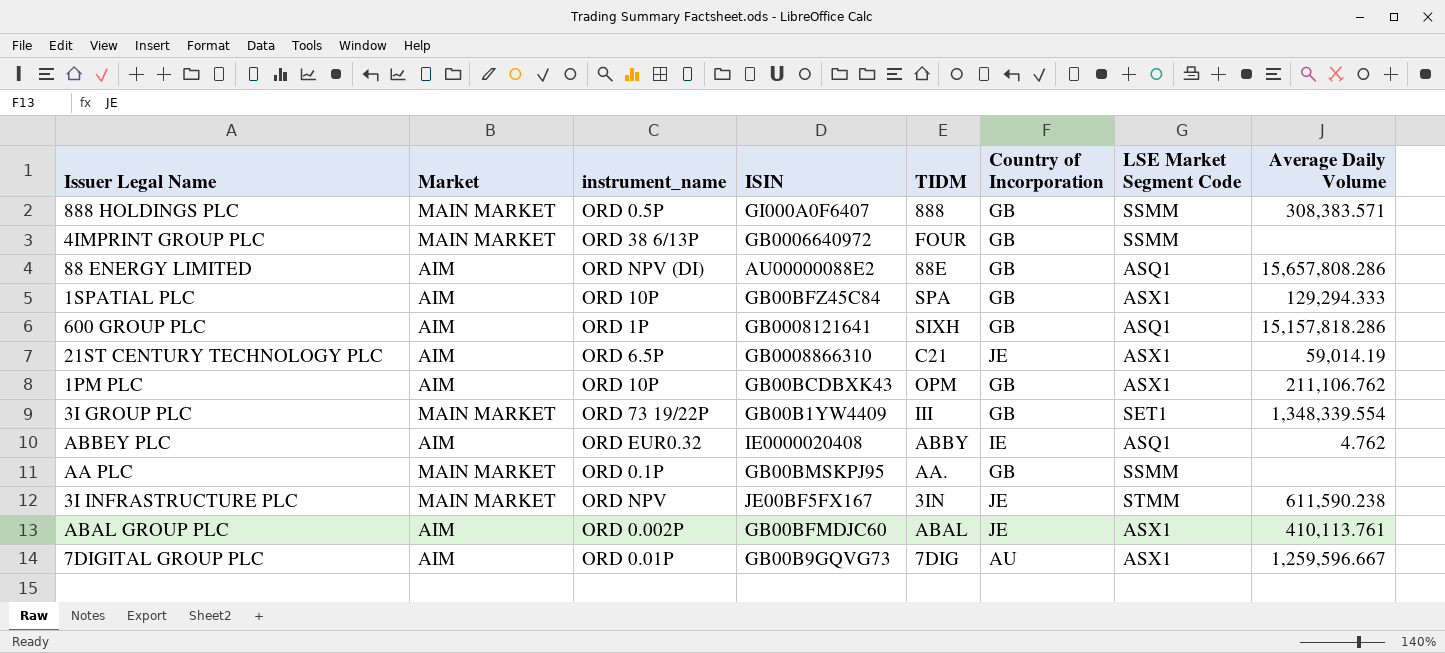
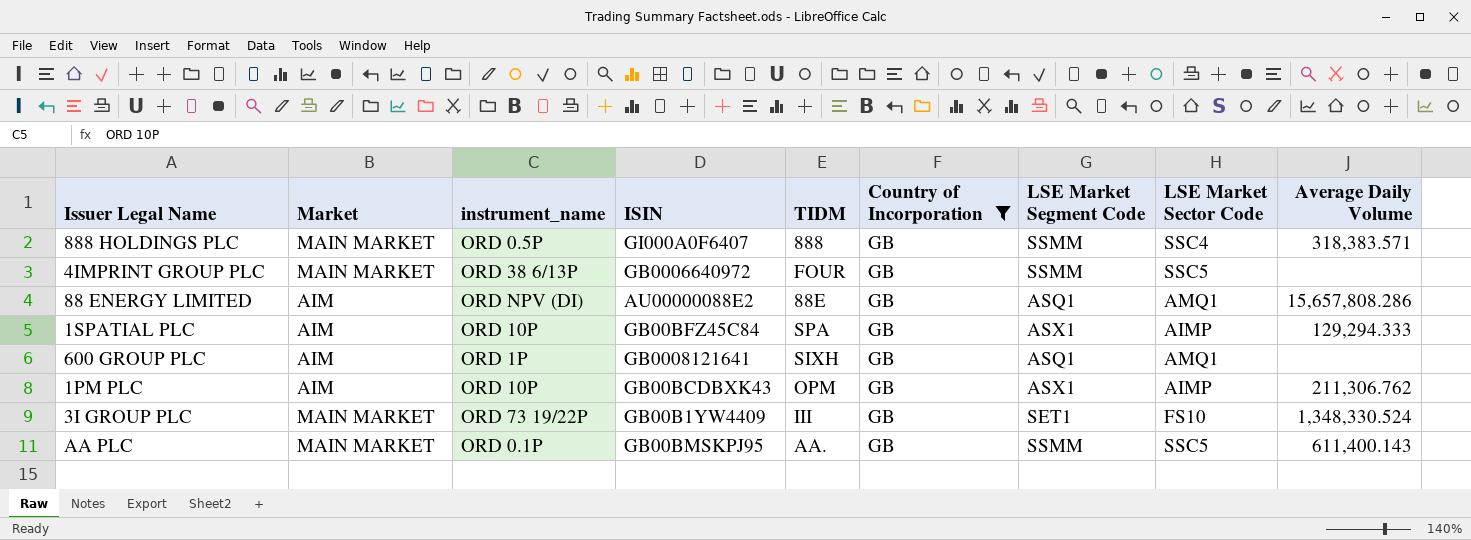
filter: none -> Country of Incorporation = GB
column LSE Market Sector Code | position: none -> 8
888 HOLDINGS PLC | Average Daily Volume: 308,383.571 -> 318,383.571
600 GROUP PLC | Average Daily Volume: 15,157,818.286 -> none
1PM PLC | Average Daily Volume: 211,106.762 -> 211,306.762
3I GROUP PLC | Average Daily Volume: 1,348,339.554 -> 1,348,330.524
AA PLC | Average Daily Volume: none -> 611,400.143

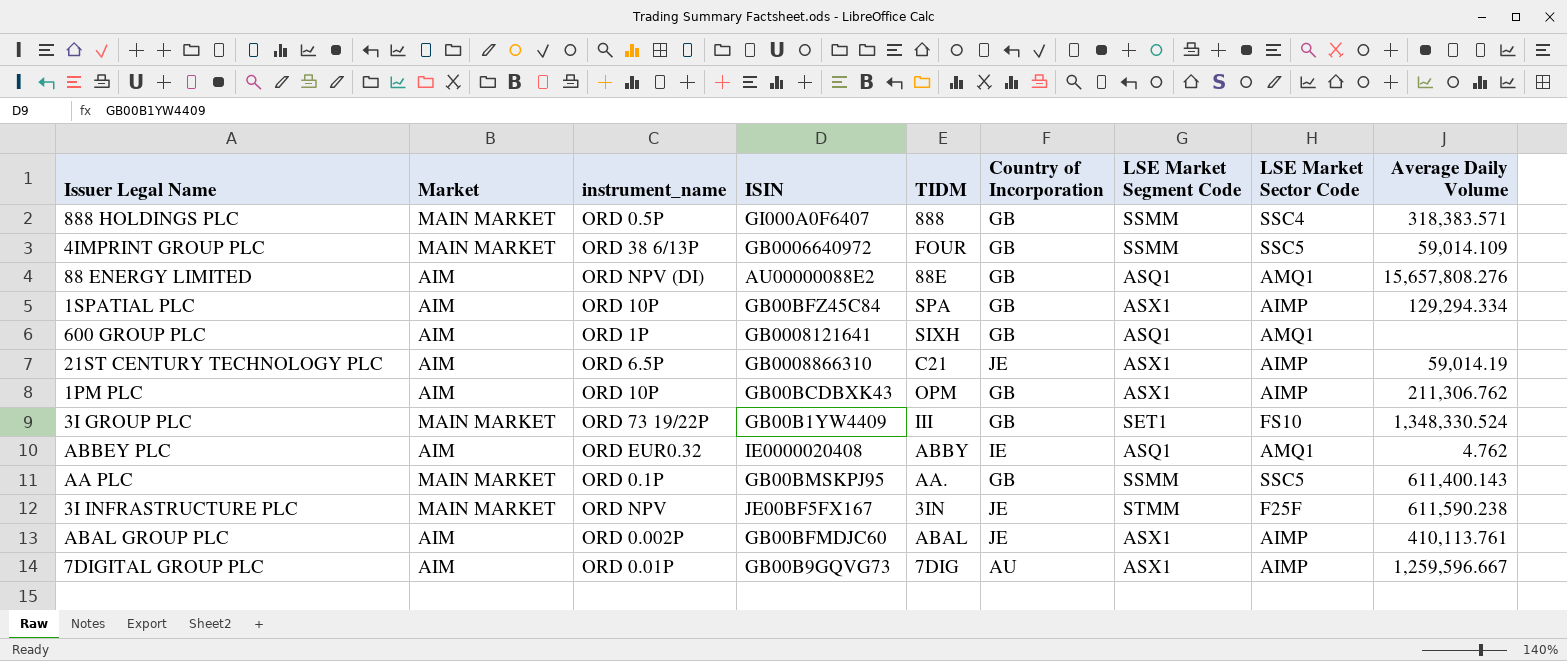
filter: Country of Incorporation = GB -> none
4IMPRINT GROUP PLC | Average Daily Volume: none -> 59,014.109
88 ENERGY LIMITED | Average Daily Volume: 15,657,808.286 -> 15,657,808.276
1SPATIAL PLC | Average Daily Volume: 129,294.333 -> 129,294.334

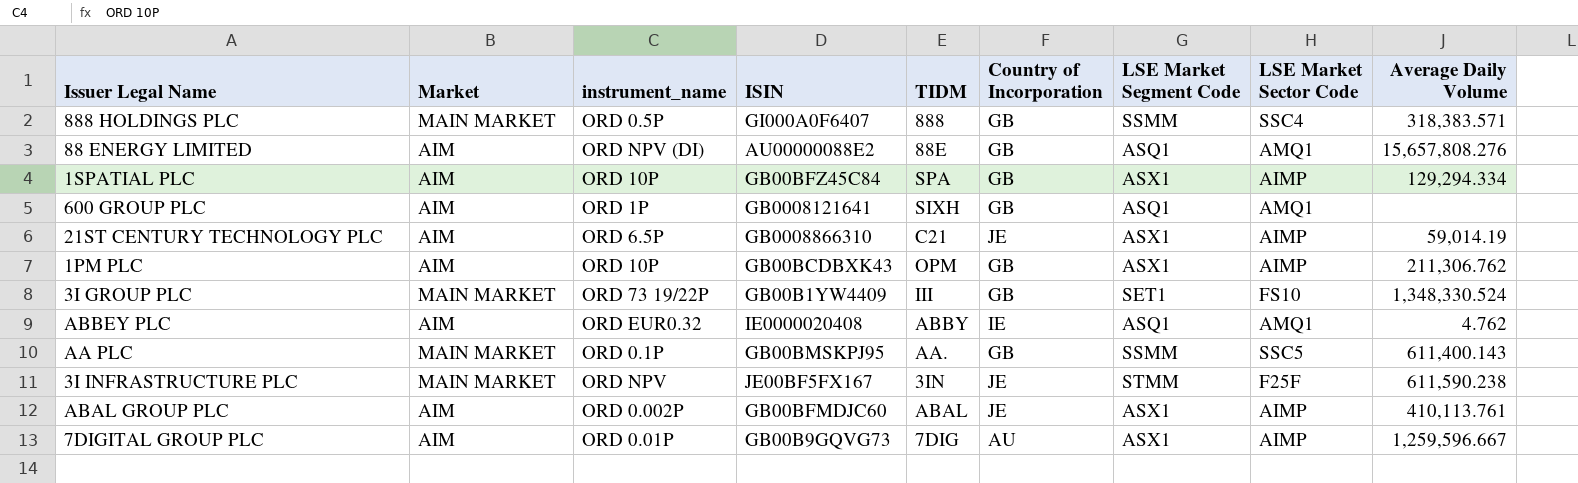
row 4IMPRINT GROUP PLC: MAIN MARKET | ORD 38 6/13P | GB0006640972 | FOUR | GB | SSMM | SSC5 | 59,014.109 -> none

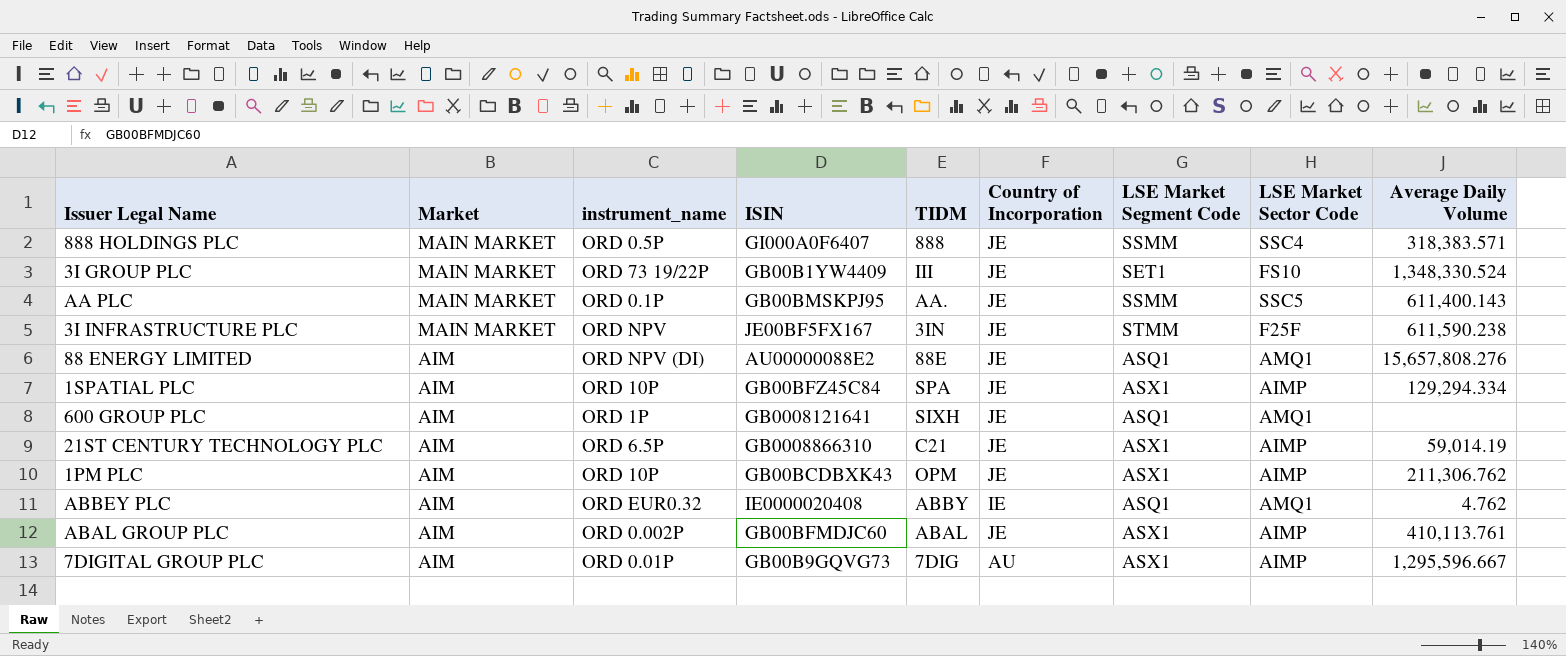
row order: none -> Market descending
888 HOLDINGS PLC | Country of Incorporation: GB -> JE
3I GROUP PLC | Country of Incorporation: GB -> JE
AA PLC | Country of Incorporation: GB -> JE
88 ENERGY LIMITED | Country of Incorporation: GB -> JE
1SPATIAL PLC | Country of Incorporation: GB -> JE
600 GROUP PLC | Country of Incorporation: GB -> JE
1PM PLC | Country of Incorporation: GB -> JE
7DIGITAL GROUP PLC | Average Daily Volume: 1,259,596.667 -> 1,295,596.667

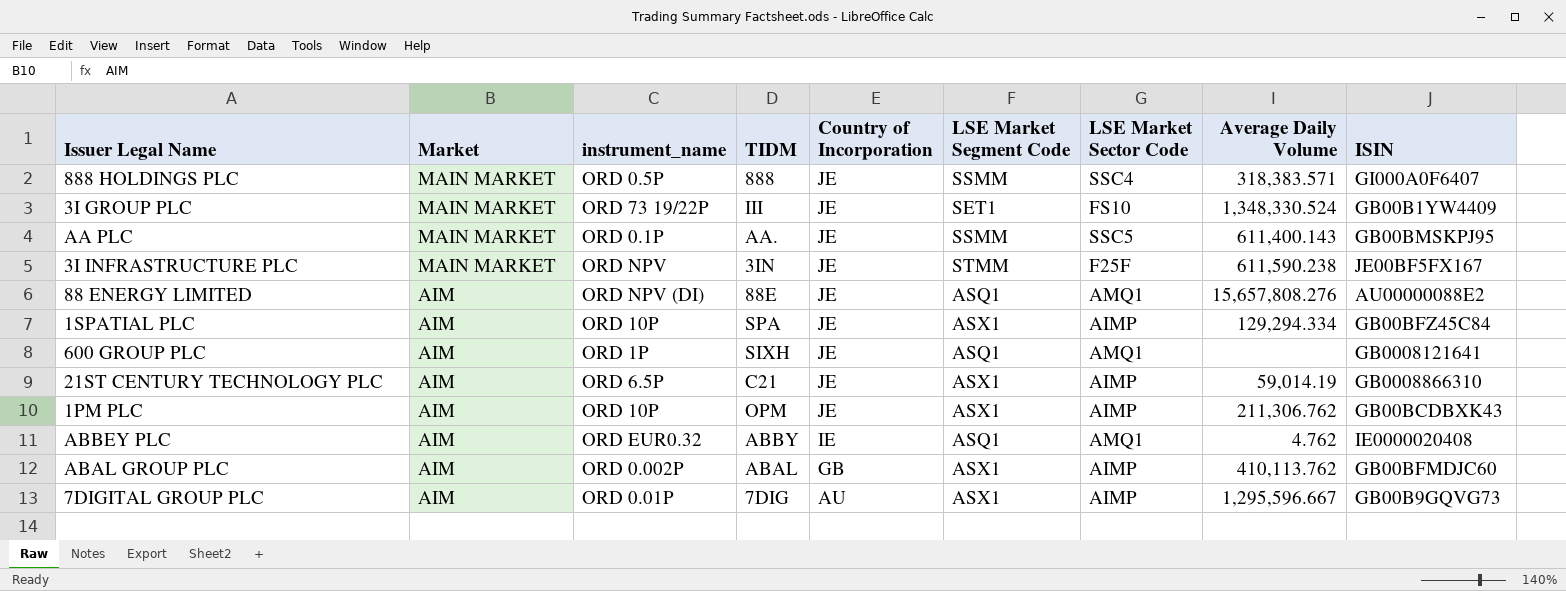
column ISIN | position: 4 -> 9
ABAL GROUP PLC | Country of Incorporation: JE -> GB
ABAL GROUP PLC | Average Daily Volume: 410,113.761 -> 410,113.762

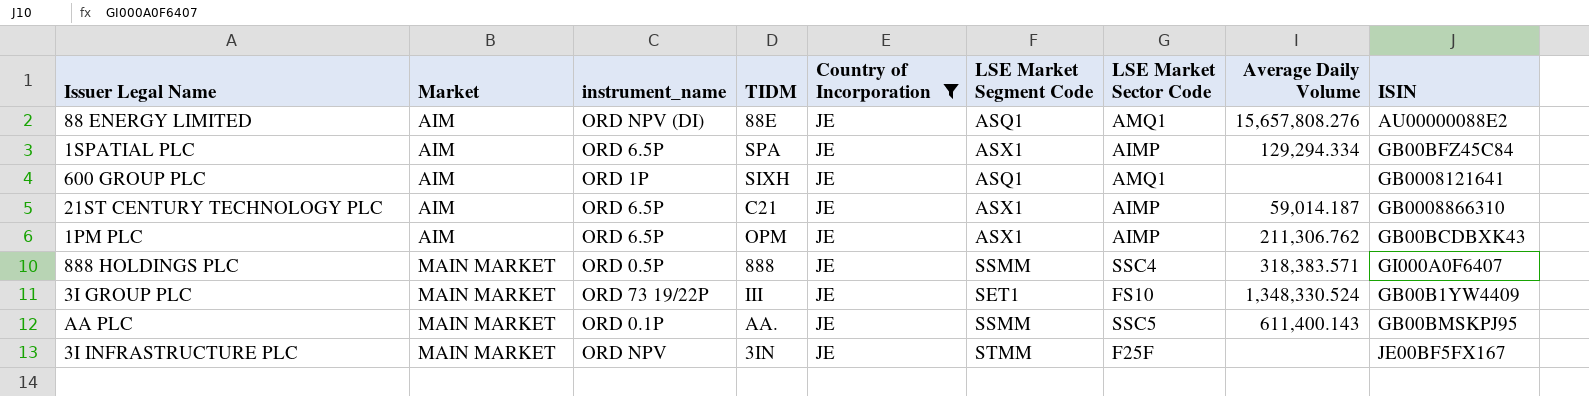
filter: none -> Country of Incorporation = JE
row order: Market descending -> Market ascending
1SPATIAL PLC | instrument_name: ORD 10P -> ORD 6.5P
21ST CENTURY TECHNOLOGY PLC | Average Daily Volume: 59,014.19 -> 59,014.187
1PM PLC | instrument_name: ORD 10P -> ORD 6.5P
3I INFRASTRUCTURE PLC | Average Daily Volume: 611,590.238 -> none

